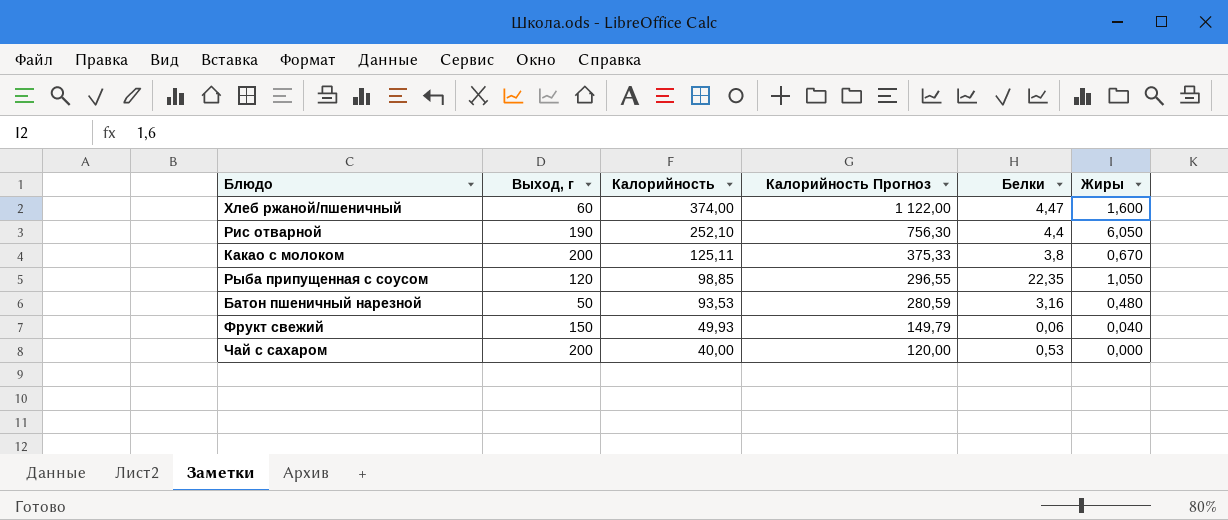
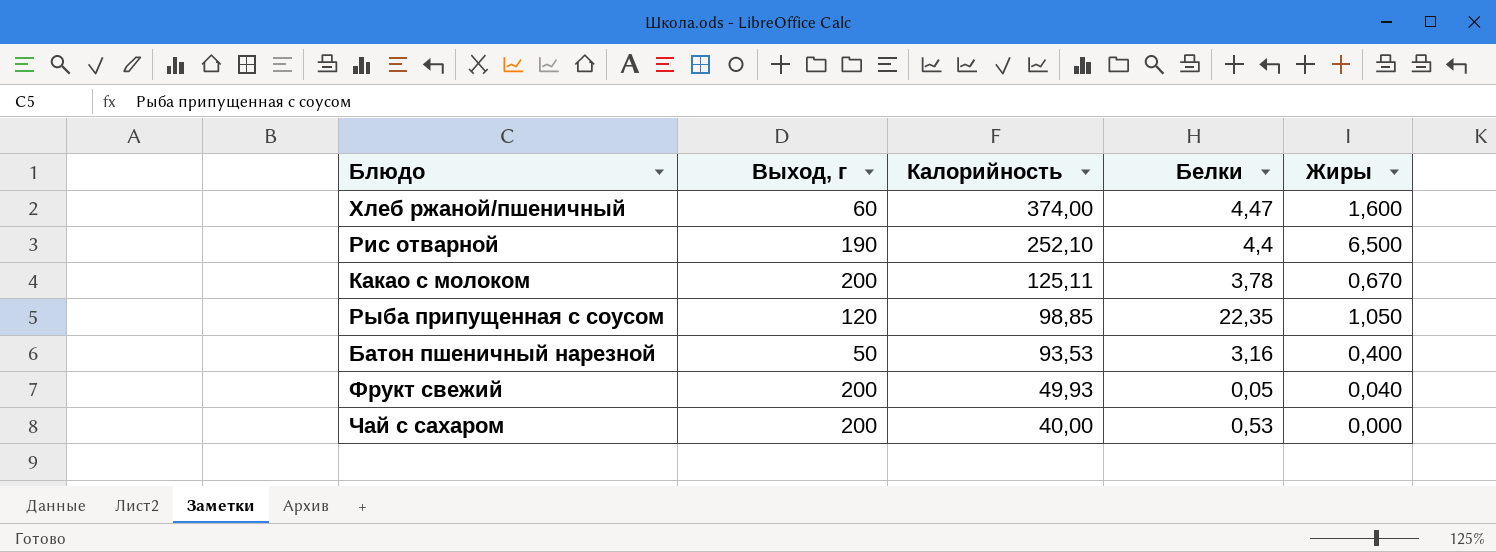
column Калорийность Прогноз | formula: [Калорийность] * 3 -> none
Рис отварной | Жиры: 6,050 -> 6,500
Какао с молоком | Белки: 3,8 -> 3,78
Батон пшеничный нарезной | Жиры: 0,480 -> 0,400
Фрукт свежий | Выход, г: 150 -> 200
Фрукт свежий | Белки: 0,06 -> 0,05

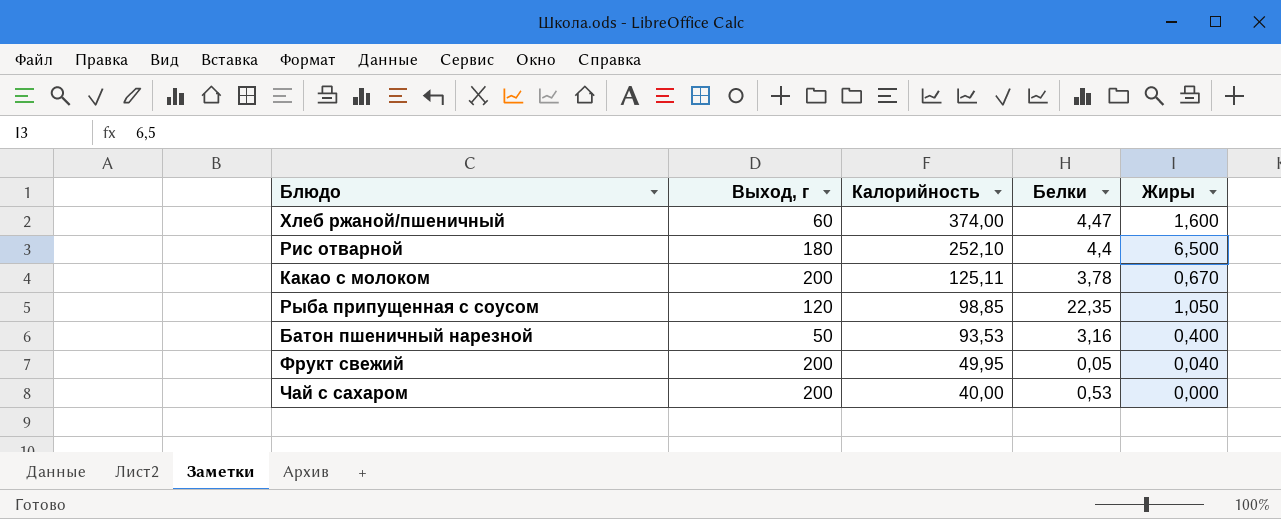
Рис отварной | Выход, г: 190 -> 180
Фрукт свежий | Калорийность: 49,93 -> 49,95

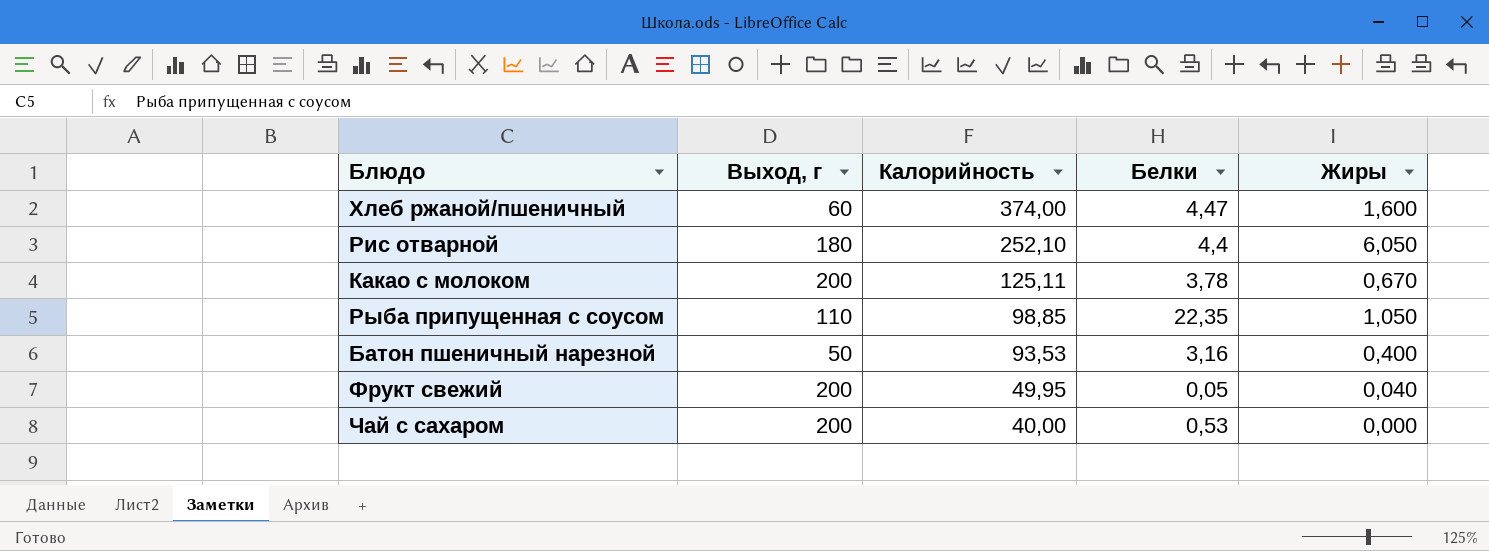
Рис отварной | Жиры: 6,500 -> 6,050
Рыба припущенная с соусом | Выход, г: 120 -> 110

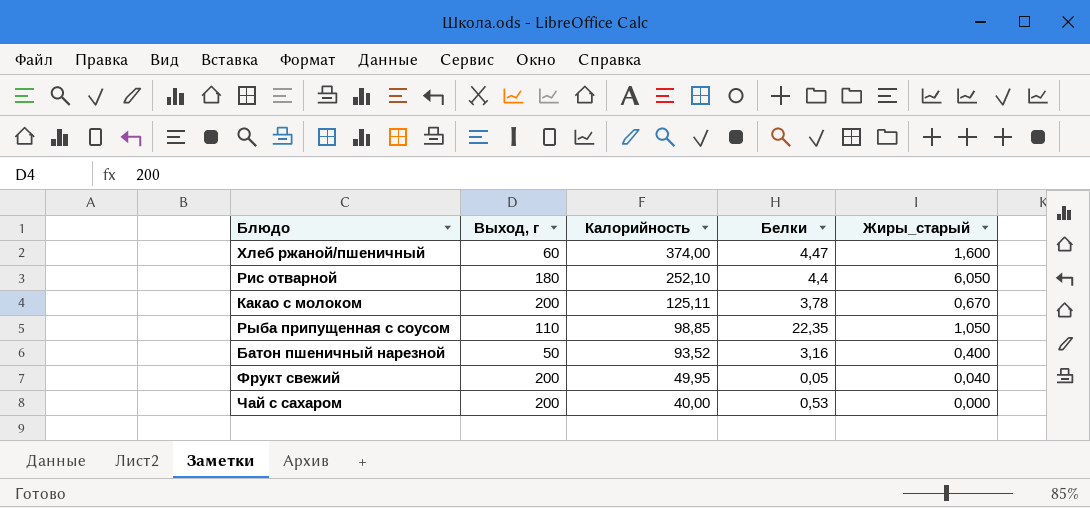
column name: Жиры -> Жиры_старый
Батон пшеничный нарезной | Калорийность: 93,53 -> 93,52

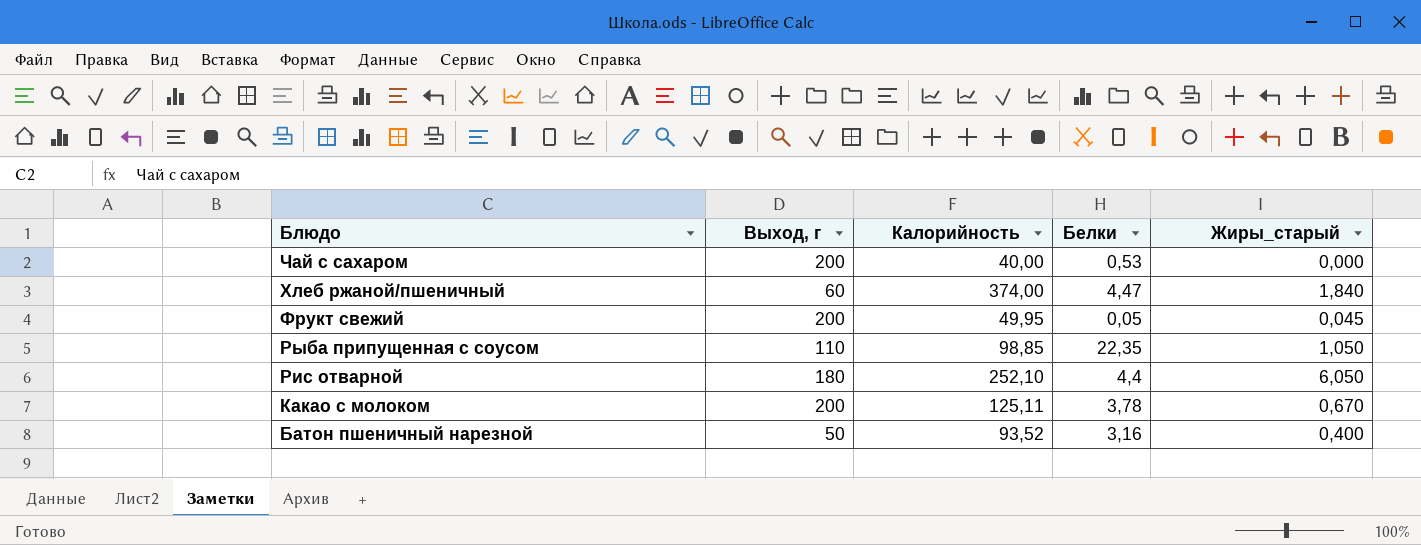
row order: Калорийность descending -> Блюдо descending
Хлеб ржаной/пшеничный | Жиры_старый: 1,600 -> 1,840
Фрукт свежий | Жиры_старый: 0,040 -> 0,045

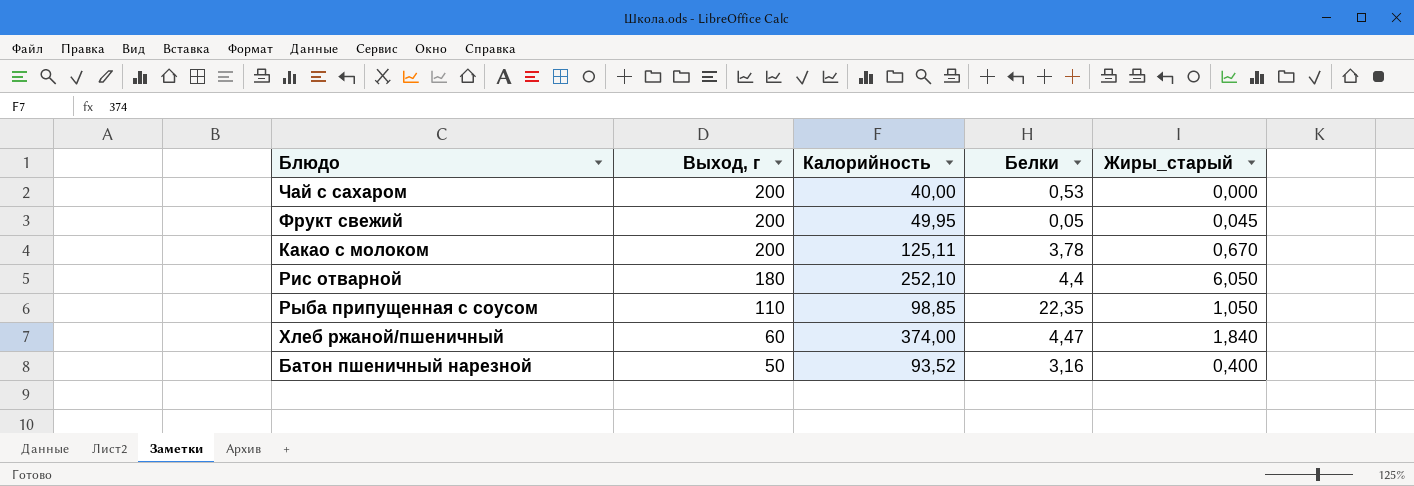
row order: Блюдо descending -> Выход, г descending

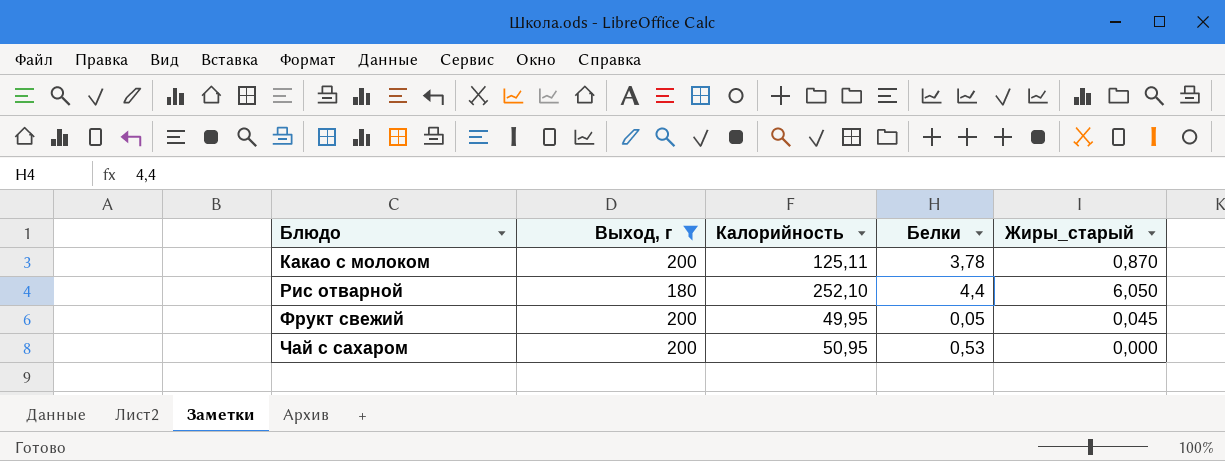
filter: none -> Выход, г >= 180
row order: Выход, г descending -> Блюдо ascending
Какао с молоком | Жиры_старый: 0,670 -> 0,870
Чай с сахаром | Калорийность: 40,00 -> 50,95

